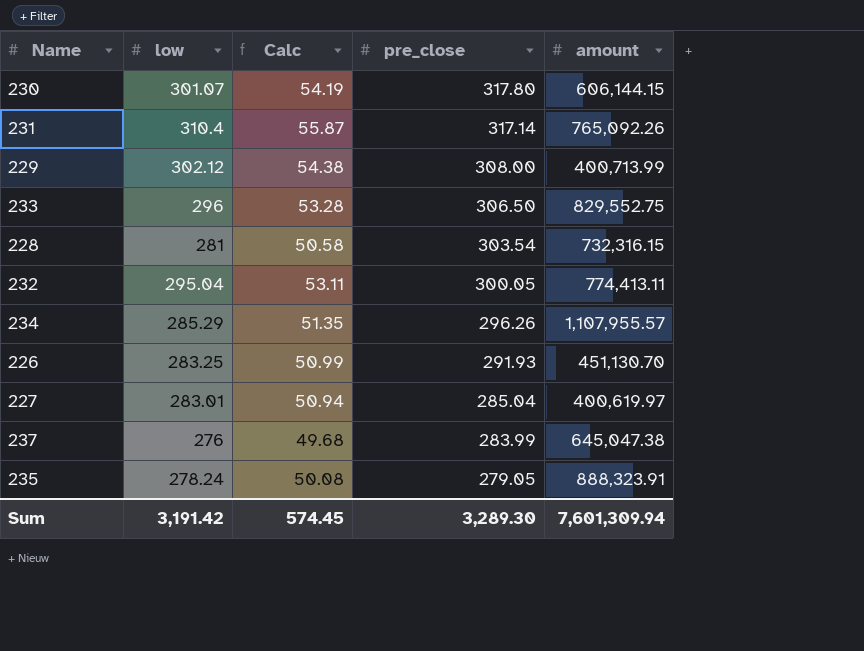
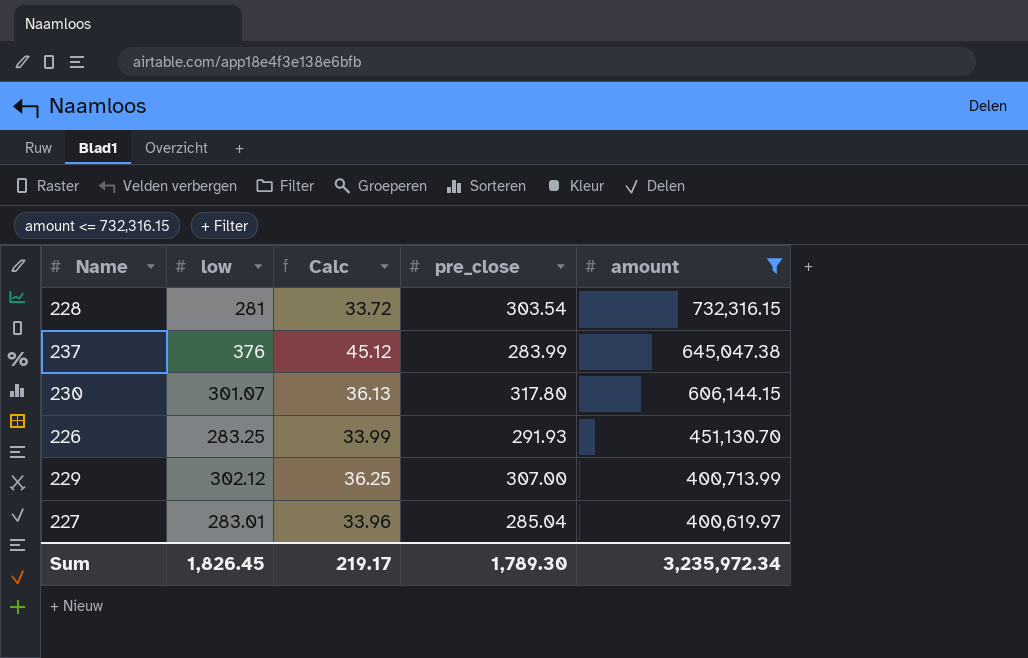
filter: none -> amount <= 732,316.15
row order: pre_close descending -> amount descending
column Calc | formula: [low] * 0.18 -> [low] * 0.12
237 | low: 276 -> 376
229 | pre_close: 308.00 -> 307.00
Sum | low: 3,191.42 -> 1,826.45
Sum | Calc: 574.45 -> 219.17
Sum | pre_close: 3,289.30 -> 1,789.30
Sum | amount: 7,601,309.94 -> 3,235,972.34

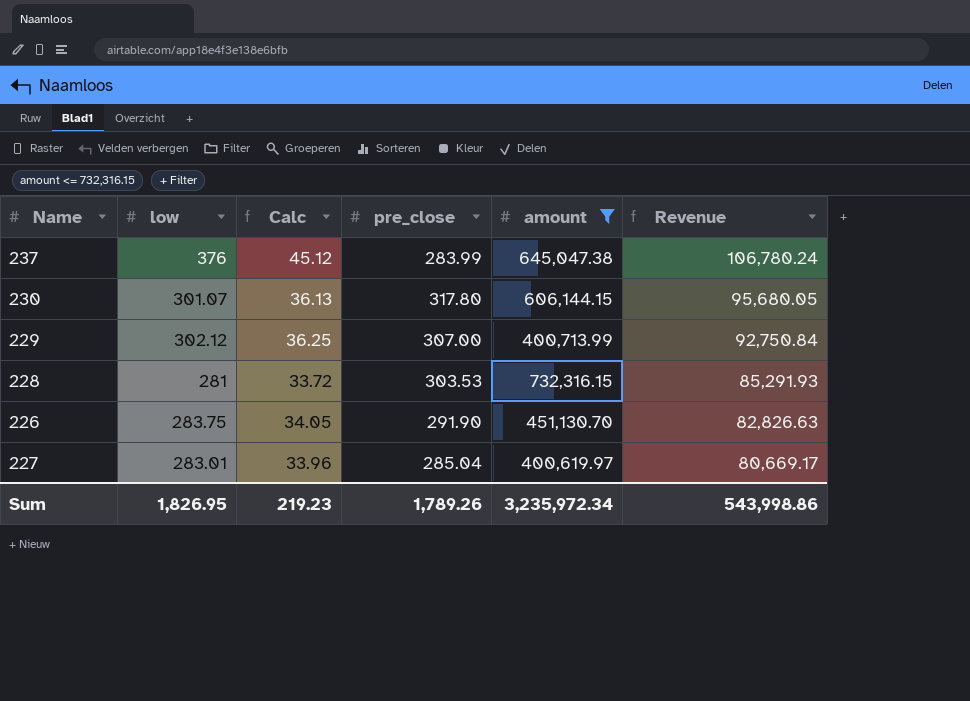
row order: amount descending -> Revenue descending
column Revenue | formula: none -> [low] * [pre_close]
228 | pre_close: 303.54 -> 303.53
226 | low: 283.25 -> 283.75
226 | Calc: 33.99 -> 34.05
226 | pre_close: 291.93 -> 291.90
Sum | low: 1,826.45 -> 1,826.95
Sum | Calc: 219.17 -> 219.23
Sum | pre_close: 1,789.30 -> 1,789.26

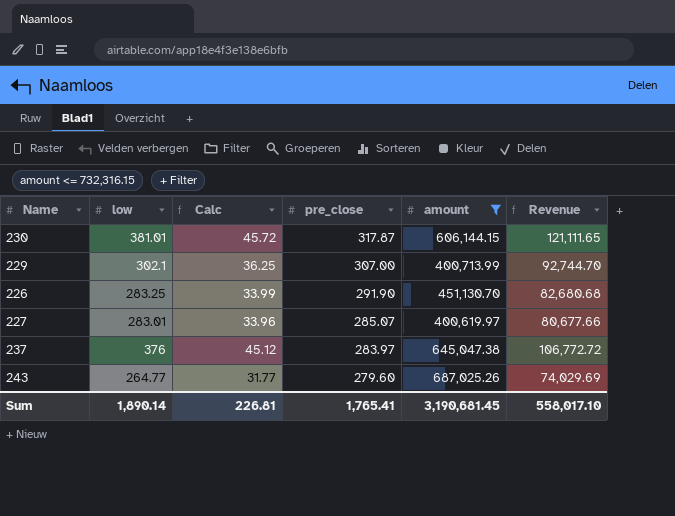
row order: Revenue descending -> pre_close descending
row 228: 281 | 33.72 | 303.53 | 732,316.15 | 85,291.93 -> none
230 | low: 301.07 -> 381.01
230 | Calc: 36.13 -> 45.72
230 | pre_close: 317.80 -> 317.87
230 | Revenue: 95,680.05 -> 121,111.65
229 | low: 302.12 -> 302.1
229 | Revenue: 92,750.84 -> 92,744.70
226 | low: 283.75 -> 283.25
226 | Calc: 34.05 -> 33.99
226 | Revenue: 82,826.63 -> 82,680.68
227 | pre_close: 285.04 -> 285.07
227 | Revenue: 80,669.17 -> 80,677.66
237 | pre_close: 283.99 -> 283.97
237 | Revenue: 106,780.24 -> 106,772.72
row 243: none -> 264.77 | 31.77 | 279.60 | 687,025.26 | 74,029.69
Sum | low: 1,826.95 -> 1,890.14
Sum | Calc: 219.23 -> 226.81
Sum | pre_close: 1,789.26 -> 1,765.41
Sum | amount: 3,235,972.34 -> 3,190,681.45
Sum | Revenue: 543,998.86 -> 558,017.10

